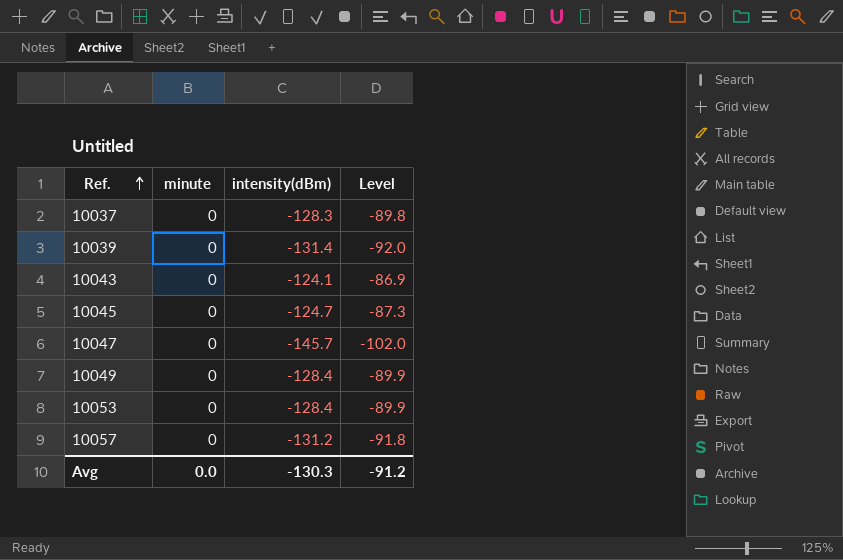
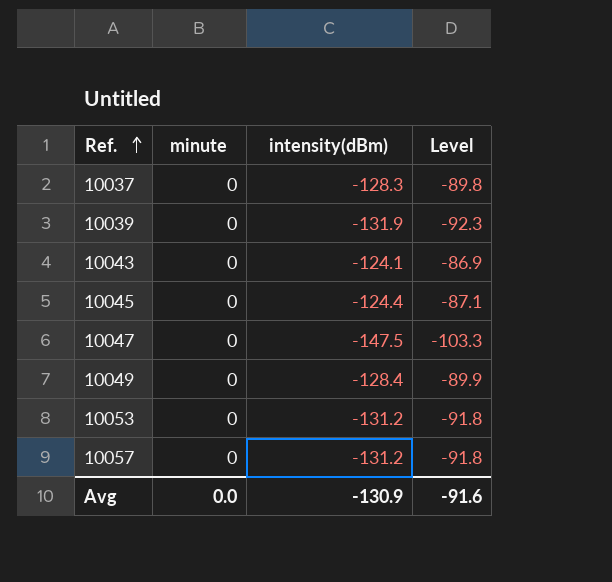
10039 | intensity(dBm): -131.4 -> -131.9
10039 | Level: -92.0 -> -92.3
10045 | intensity(dBm): -124.7 -> -124.4
10045 | Level: -87.3 -> -87.1
10047 | intensity(dBm): -145.7 -> -147.5
10047 | Level: -102.0 -> -103.3
10053 | intensity(dBm): -128.4 -> -131.2
10053 | Level: -89.9 -> -91.8
Avg | intensity(dBm): -130.3 -> -130.9
Avg | Level: -91.2 -> -91.6

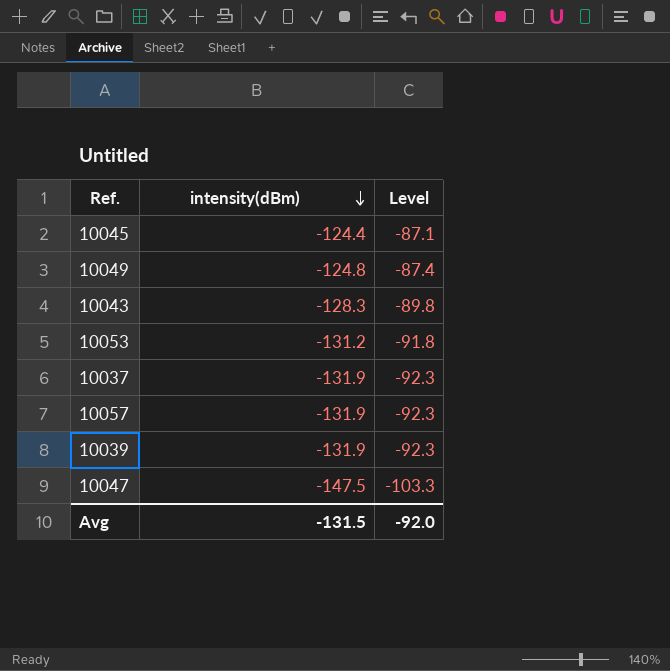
row order: Ref. ascending -> intensity(dBm) descending
column minute | position: 2 -> none
10049 | intensity(dBm): -128.4 -> -124.8
10049 | Level: -89.9 -> -87.4
10043 | intensity(dBm): -124.1 -> -128.3
10043 | Level: -86.9 -> -89.8
10037 | intensity(dBm): -128.3 -> -131.9
10037 | Level: -89.8 -> -92.3
10057 | intensity(dBm): -131.2 -> -131.9
10057 | Level: -91.8 -> -92.3
Avg | intensity(dBm): -130.9 -> -131.5
Avg | Level: -91.6 -> -92.0

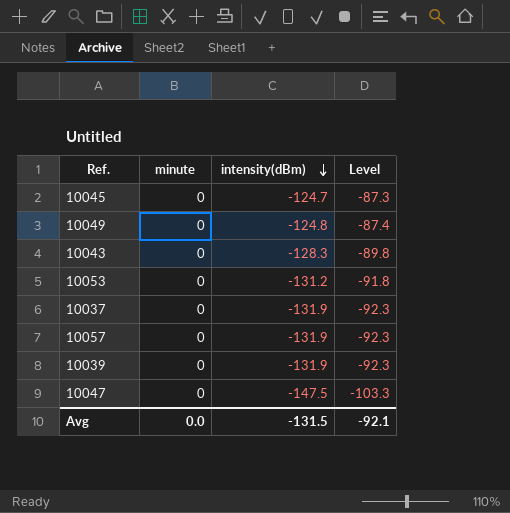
column minute | position: none -> 2
10045 | intensity(dBm): -124.4 -> -124.7
10045 | Level: -87.1 -> -87.3
Avg | Level: -92.0 -> -92.1

